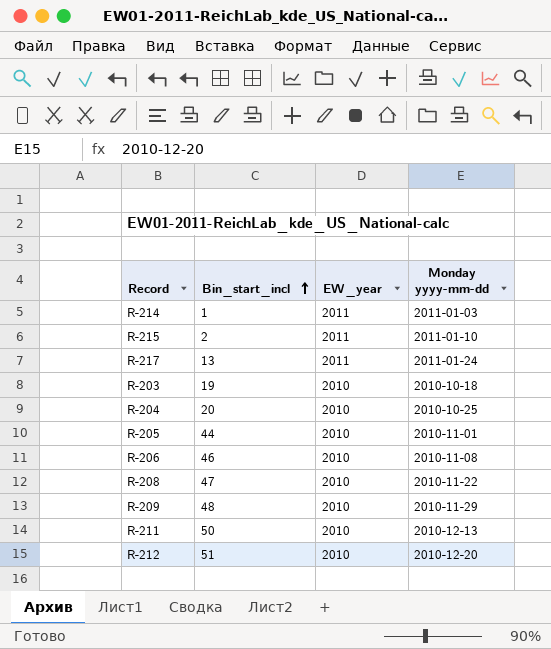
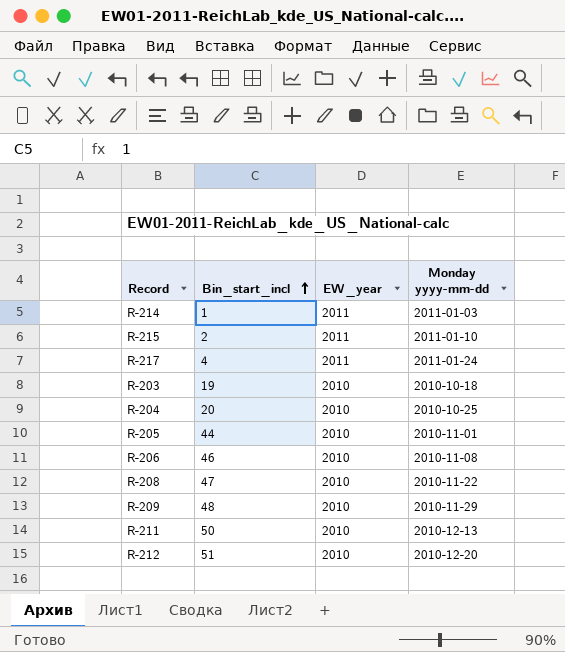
R-217 | Bin_start_incl: 13 -> 4

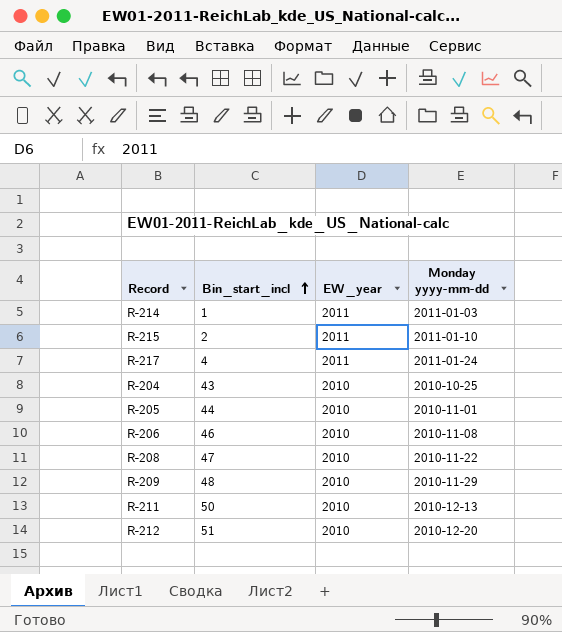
row R-203: 19 | 2010 | 2010-10-18 -> none
R-204 | Bin_start_incl: 20 -> 43

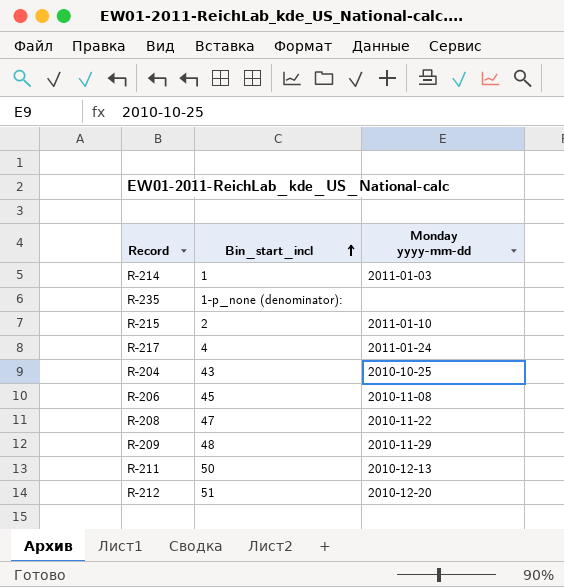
column EW_year | position: 3 -> none
row R-205: 44 | 2010 | 2010-11-01 -> none
row R-235: none -> 1-p_none (denominator): | none
R-206 | Bin_start_incl: 46 -> 45

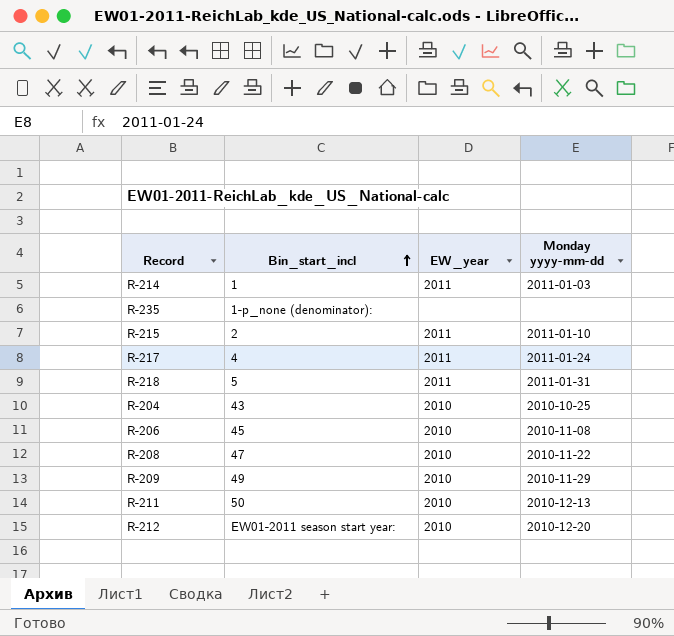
column EW_year | position: none -> 3
row R-218: none -> 5 | 2011 | 2011-01-31
R-209 | Bin_start_incl: 48 -> 49
R-212 | Bin_start_incl: 51 -> EW01-2011 season start year:

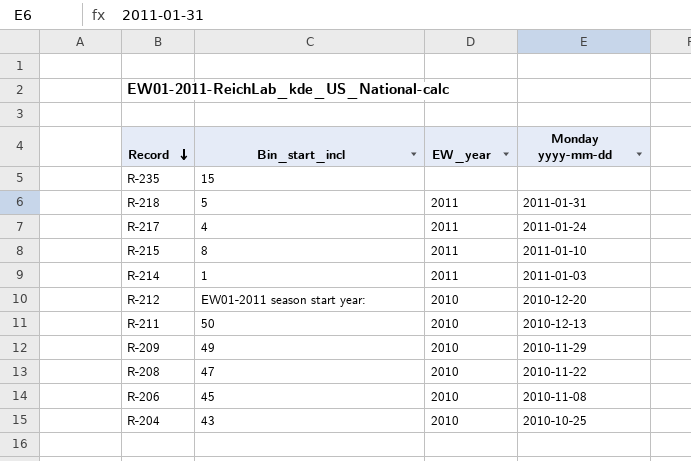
row order: Bin_start_incl ascending -> Record descending
R-235 | Bin_start_incl: 1-p_none (denominator): -> 15
R-215 | Bin_start_incl: 2 -> 8

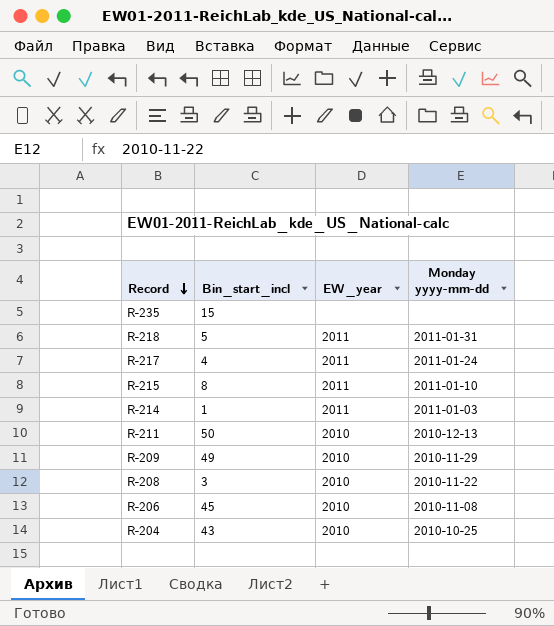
row R-212: EW01-2011 season start year: | 2010 | 2010-12-20 -> none
R-208 | Bin_start_incl: 47 -> 3

